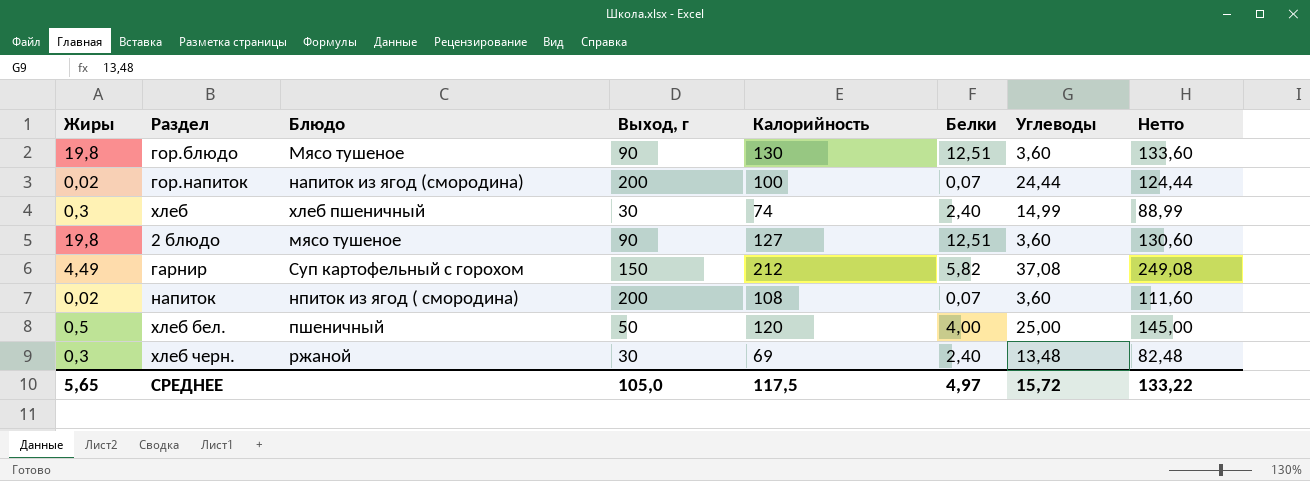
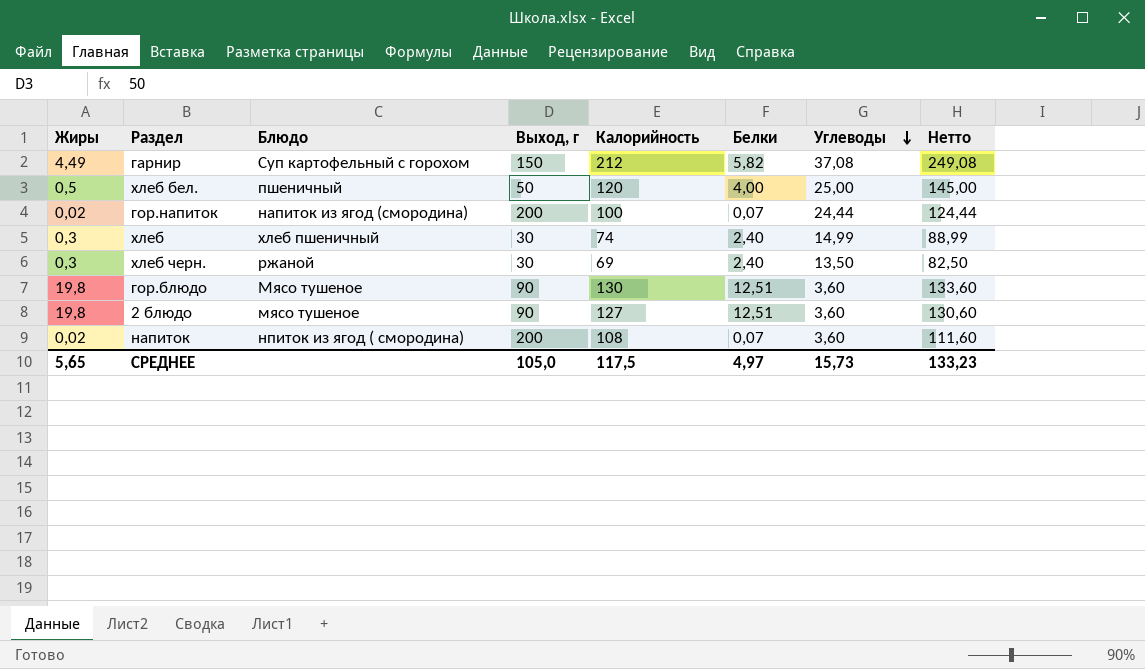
row order: none -> Углеводы descending
хлеб черн. | Углеводы: 13,48 -> 13,50
хлеб черн. | Нетто: 82,48 -> 82,50
СРЕДНЕЕ | Углеводы: 15,72 -> 15,73
СРЕДНЕЕ | Нетто: 133,22 -> 133,23

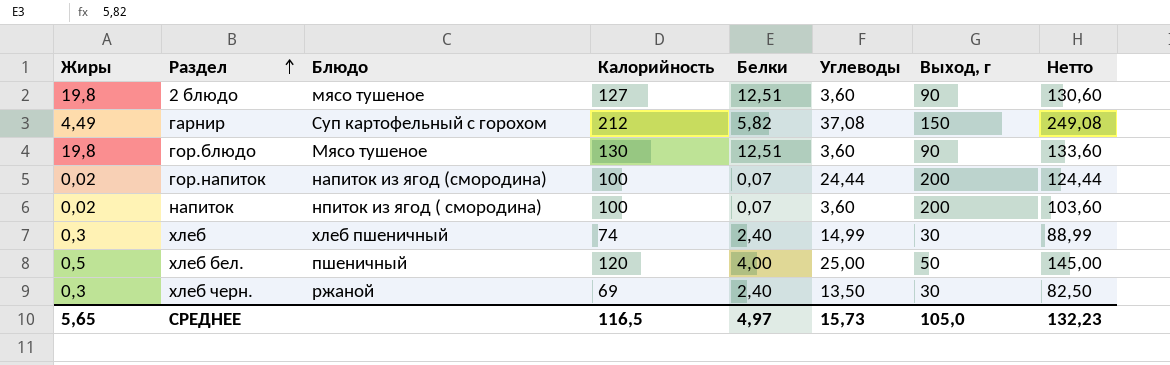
row order: Углеводы descending -> Раздел ascending
column Выход, г | position: 4 -> 7
напиток | Калорийность: 108 -> 100
напиток | Нетто: 111,60 -> 103,60
СРЕДНЕЕ | Калорийность: 117,5 -> 116,5
СРЕДНЕЕ | Нетто: 133,23 -> 132,23

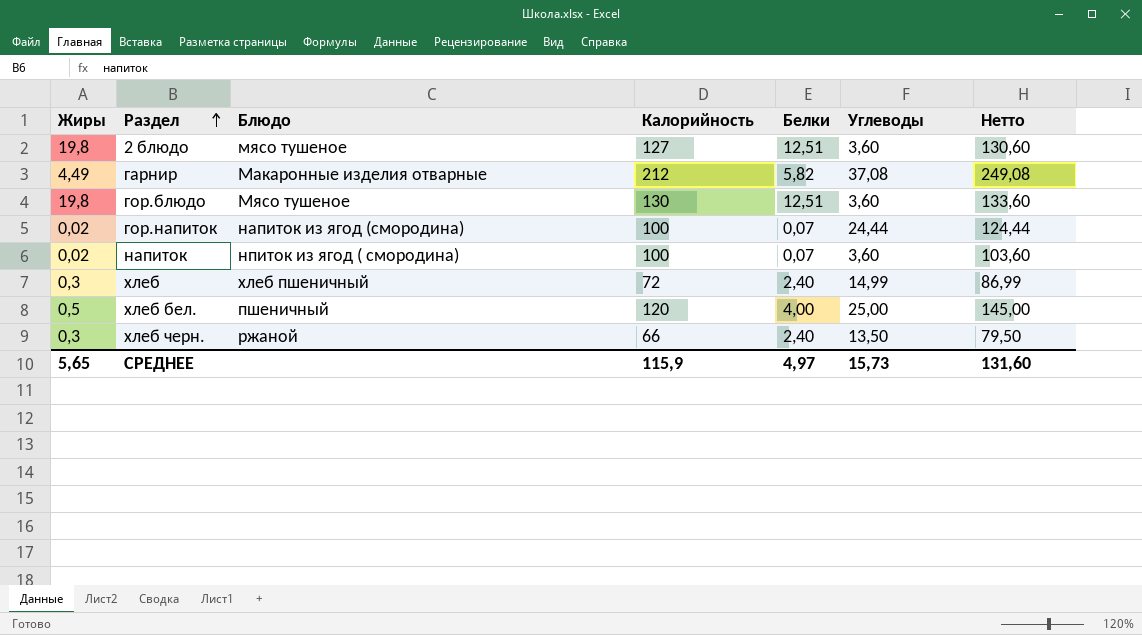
column Выход, г | position: 7 -> none
гарнир | Блюдо: Суп картофельный с горохом -> Макаронные изделия отварные
хлеб | Калорийность: 74 -> 72
хлеб | Нетто: 88,99 -> 86,99
хлеб черн. | Калорийность: 69 -> 66
хлеб черн. | Нетто: 82,50 -> 79,50
СРЕДНЕЕ | Калорийность: 116,5 -> 115,9
СРЕДНЕЕ | Нетто: 132,23 -> 131,60

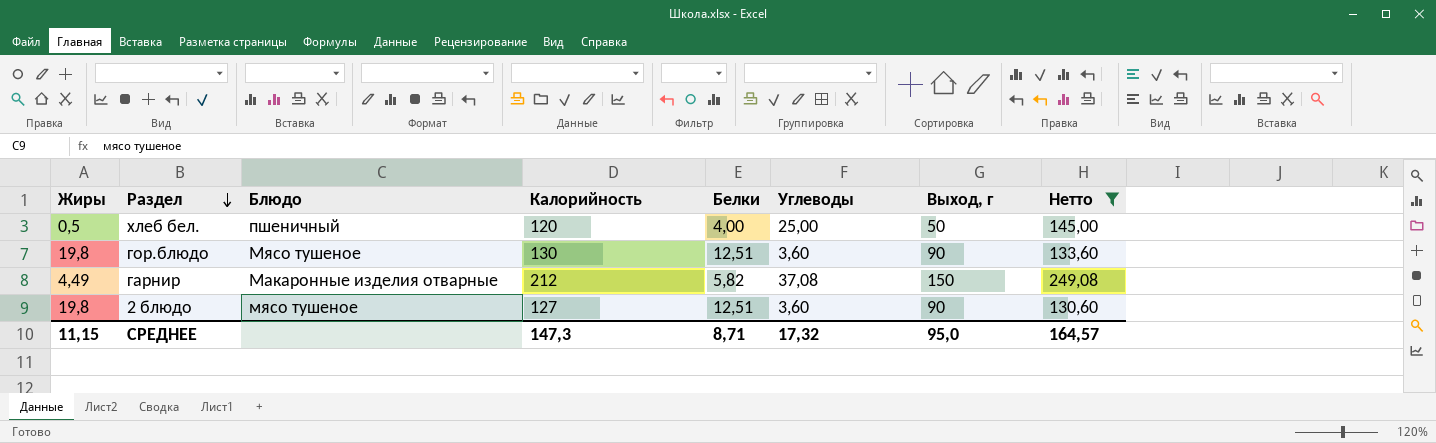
filter: none -> Нетто >= 130,60
row order: Раздел ascending -> Раздел descending
column Выход, г | position: none -> 7
СРЕДНЕЕ | Жиры: 5,65 -> 11,15
СРЕДНЕЕ | Калорийность: 115,9 -> 147,3
СРЕДНЕЕ | Белки: 4,97 -> 8,71
СРЕДНЕЕ | Углеводы: 15,73 -> 17,32
СРЕДНЕЕ | Нетто: 131,60 -> 164,57

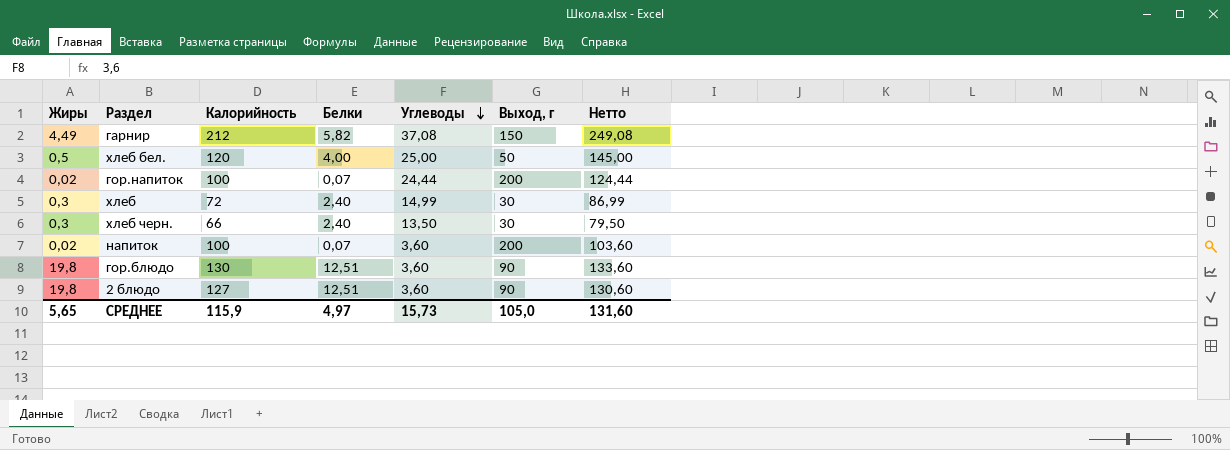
filter: Нетто >= 130,60 -> none
row order: Раздел descending -> Углеводы descending
column Блюдо | position: 3 -> none
СРЕДНЕЕ | Жиры: 11,15 -> 5,65
СРЕДНЕЕ | Калорийность: 147,3 -> 115,9
СРЕДНЕЕ | Белки: 8,71 -> 4,97
СРЕДНЕЕ | Углеводы: 17,32 -> 15,73
СРЕДНЕЕ | Выход, г: 95,0 -> 105,0
СРЕДНЕЕ | Нетто: 164,57 -> 131,60

